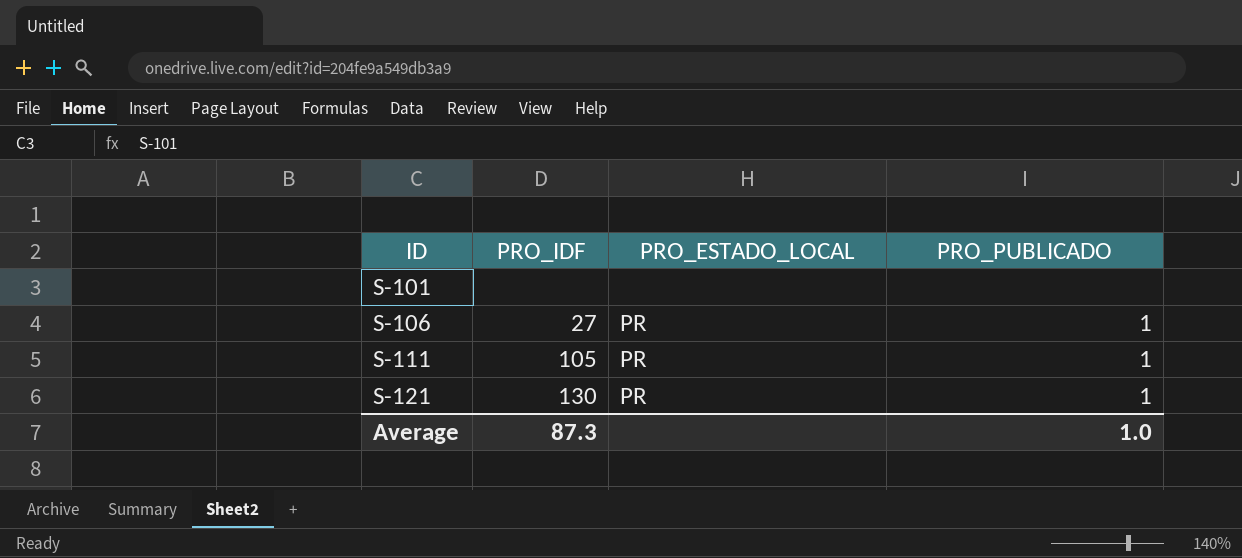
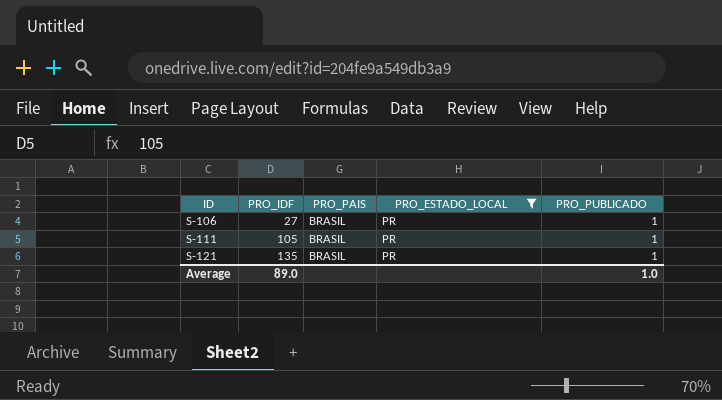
filter: none -> PRO_ESTADO_LOCAL = PR
column PRO_PAIS | position: none -> 3
S-121 | PRO_IDF: 130 -> 135
Average | PRO_IDF: 87.3 -> 89.0

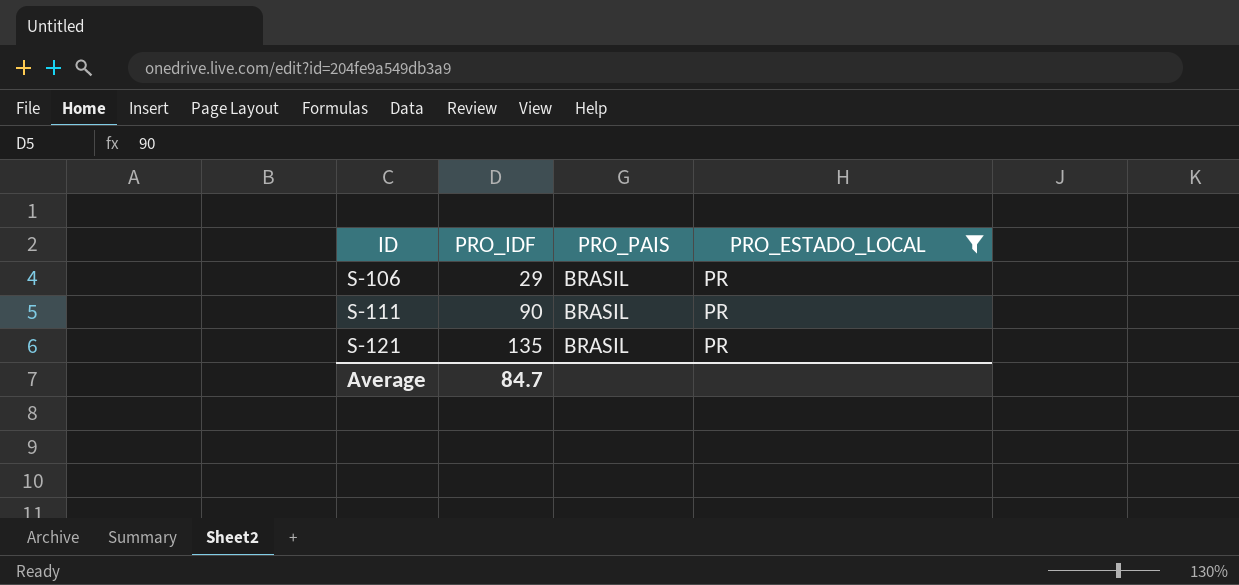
column PRO_PUBLICADO | position: 5 -> none
S-106 | PRO_IDF: 27 -> 29
S-111 | PRO_IDF: 105 -> 90
Average | PRO_IDF: 89.0 -> 84.7

